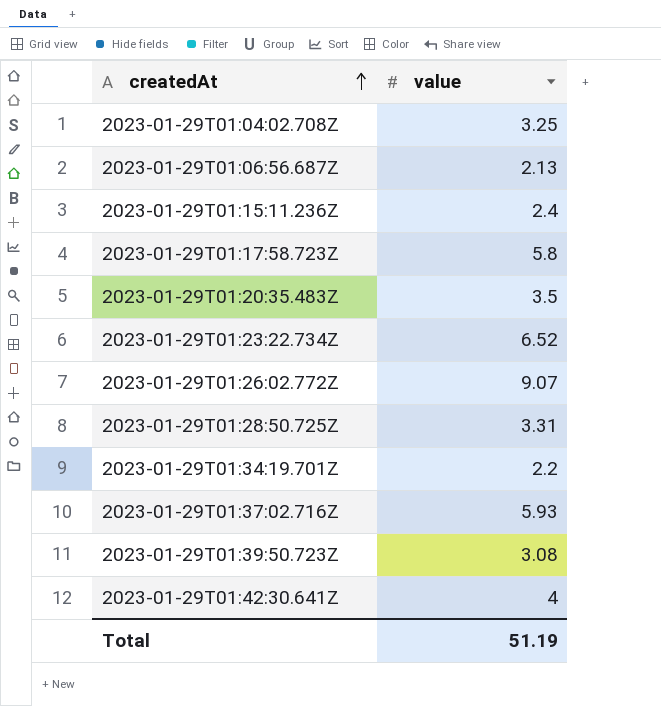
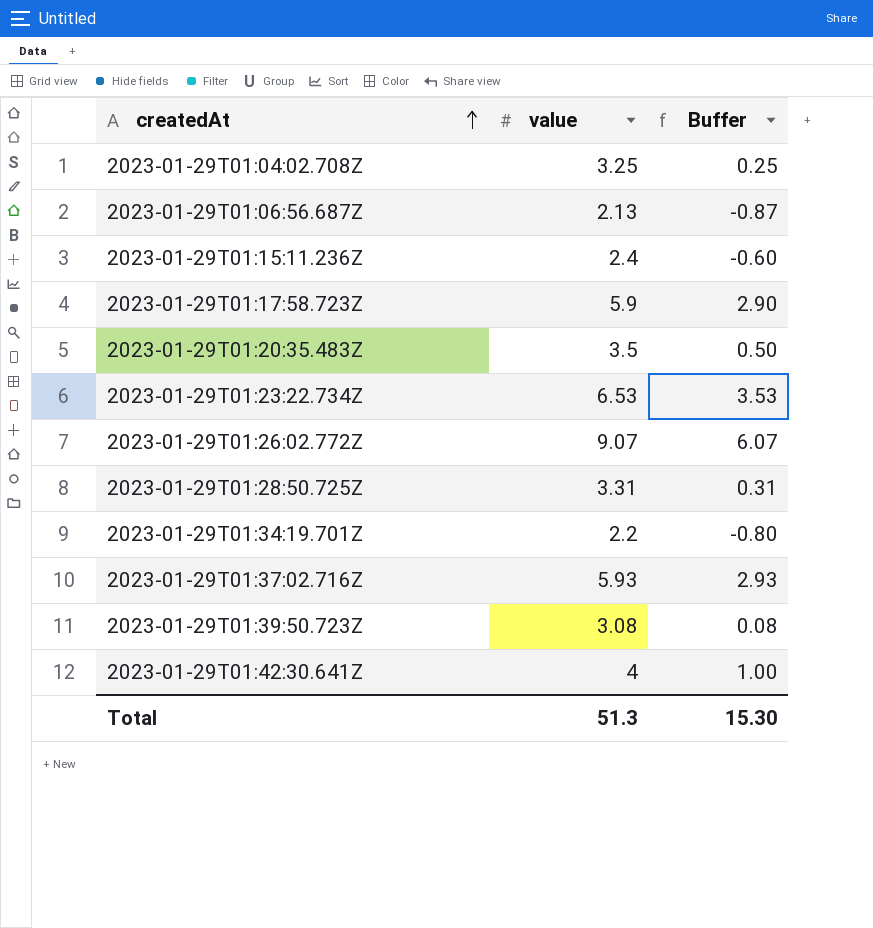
column Buffer | formula: none -> [value] - 3
2023-01-29T01:17:58.723Z | value: 5.8 -> 5.9
2023-01-29T01:23:22.734Z | value: 6.52 -> 6.53
Total | value: 51.19 -> 51.3

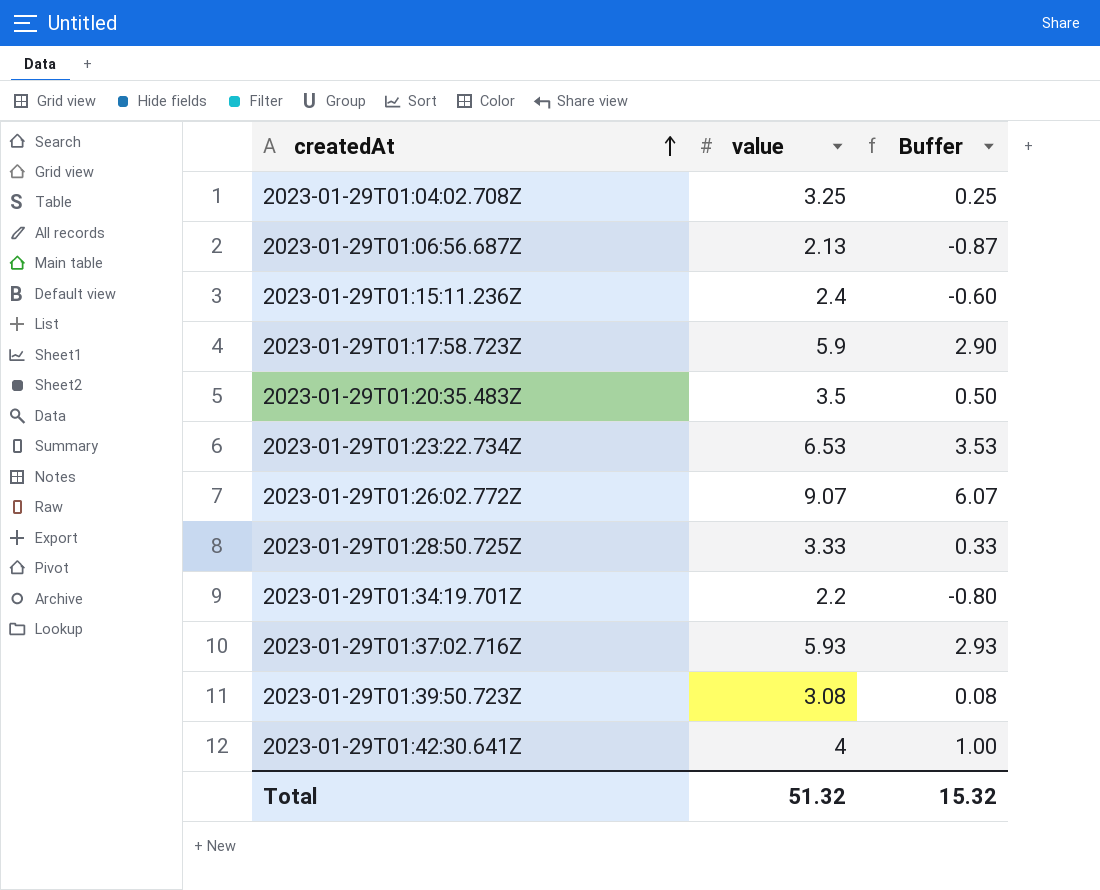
2023-01-29T01:28:50.725Z | value: 3.31 -> 3.33
2023-01-29T01:28:50.725Z | Buffer: 0.31 -> 0.33
Total | value: 51.3 -> 51.32
Total | Buffer: 15.30 -> 15.32

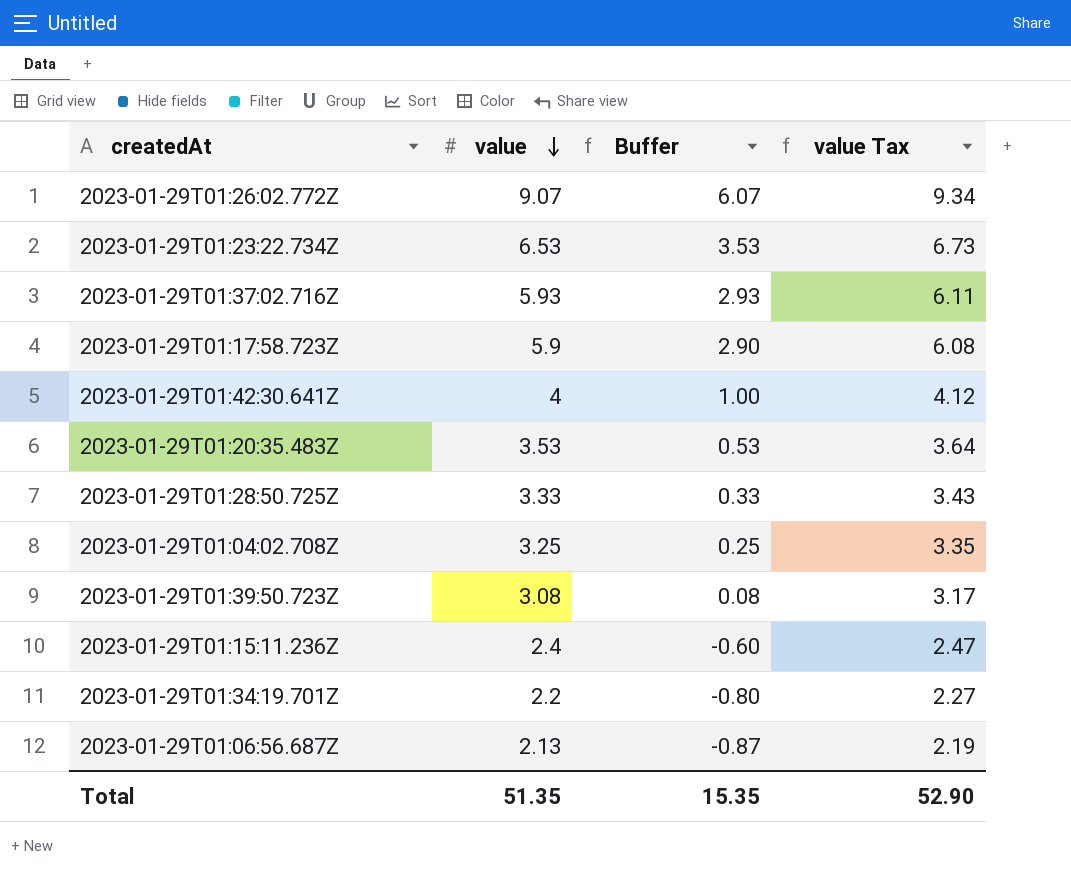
row order: createdAt ascending -> value descending
column value Tax | formula: none -> [value] * 1.03
2023-01-29T01:20:35.483Z | value: 3.5 -> 3.53
2023-01-29T01:20:35.483Z | Buffer: 0.50 -> 0.53
Total | value: 51.32 -> 51.35
Total | Buffer: 15.32 -> 15.35

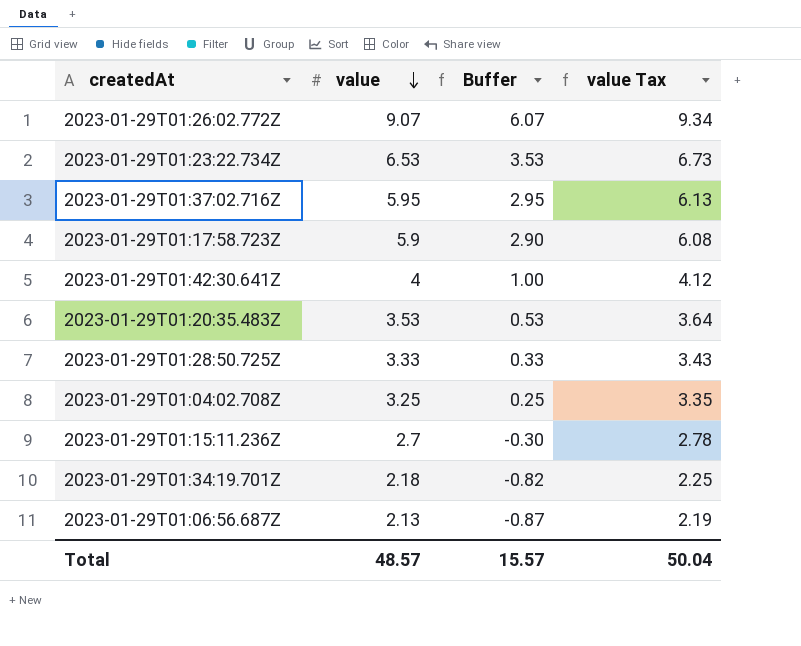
row 2023-01-29T01:39:50.723Z: 3.08 | 0.08 | 3.17 -> none
2023-01-29T01:37:02.716Z | value: 5.93 -> 5.95
2023-01-29T01:37:02.716Z | Buffer: 2.93 -> 2.95
2023-01-29T01:37:02.716Z | value Tax: 6.11 -> 6.13
2023-01-29T01:15:11.236Z | value: 2.4 -> 2.7
2023-01-29T01:15:11.236Z | Buffer: -0.60 -> -0.30
2023-01-29T01:15:11.236Z | value Tax: 2.47 -> 2.78
2023-01-29T01:34:19.701Z | value: 2.2 -> 2.18
2023-01-29T01:34:19.701Z | Buffer: -0.80 -> -0.82
2023-01-29T01:34:19.701Z | value Tax: 2.27 -> 2.25
Total | value: 51.35 -> 48.57
Total | Buffer: 15.35 -> 15.57
Total | value Tax: 52.90 -> 50.04

